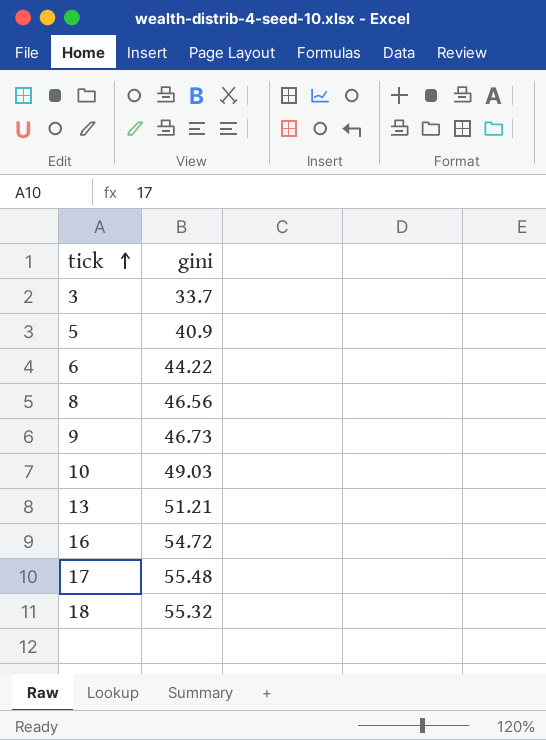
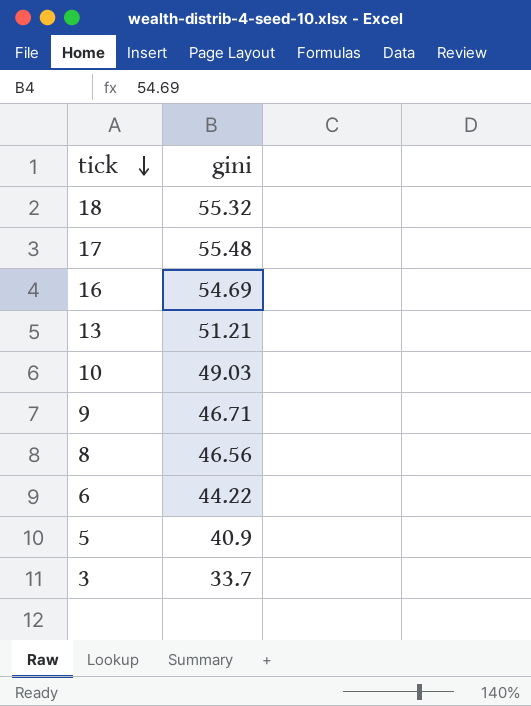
row order: tick ascending -> tick descending
16 | gini: 54.72 -> 54.69
9 | gini: 46.73 -> 46.71

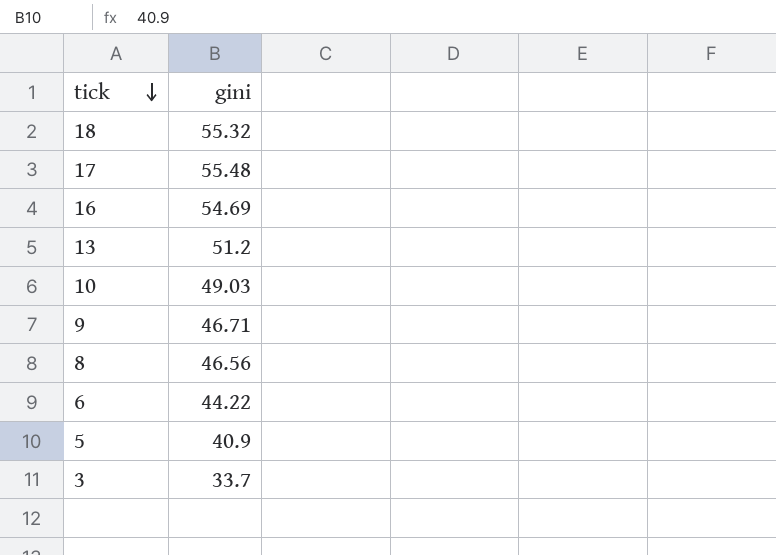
13 | gini: 51.21 -> 51.2

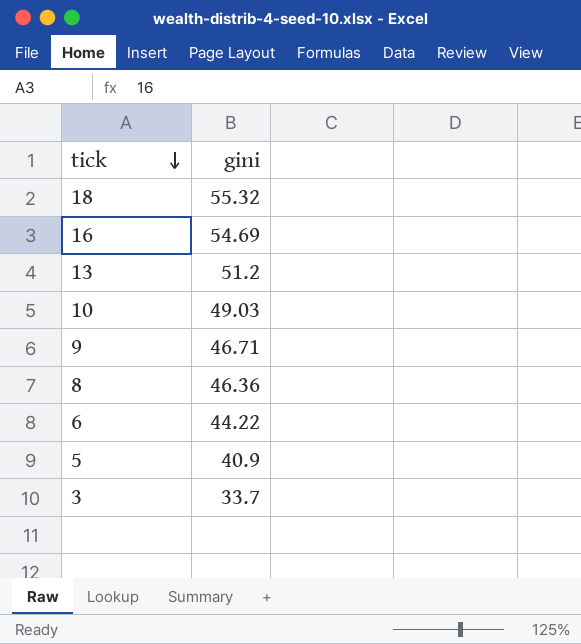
row 17: 55.48 -> none
8 | gini: 46.56 -> 46.36

